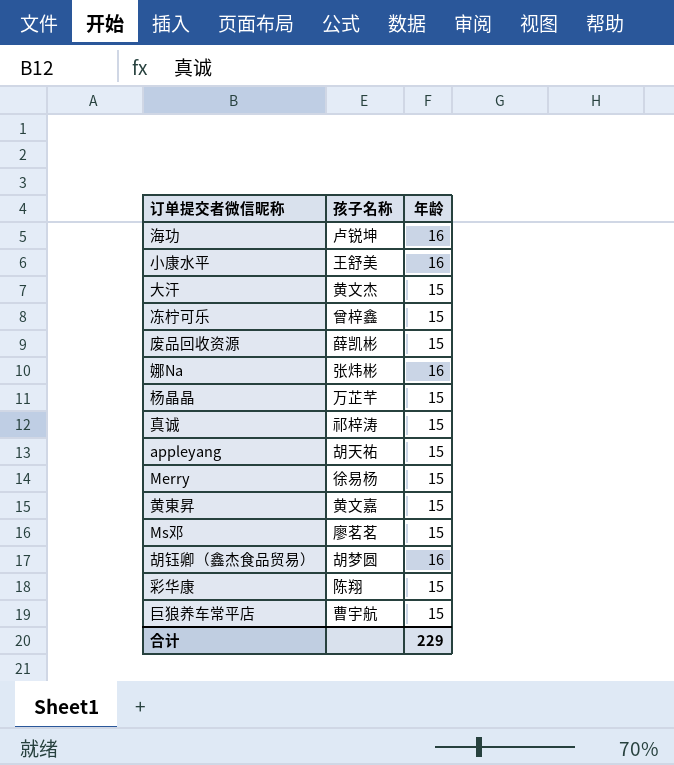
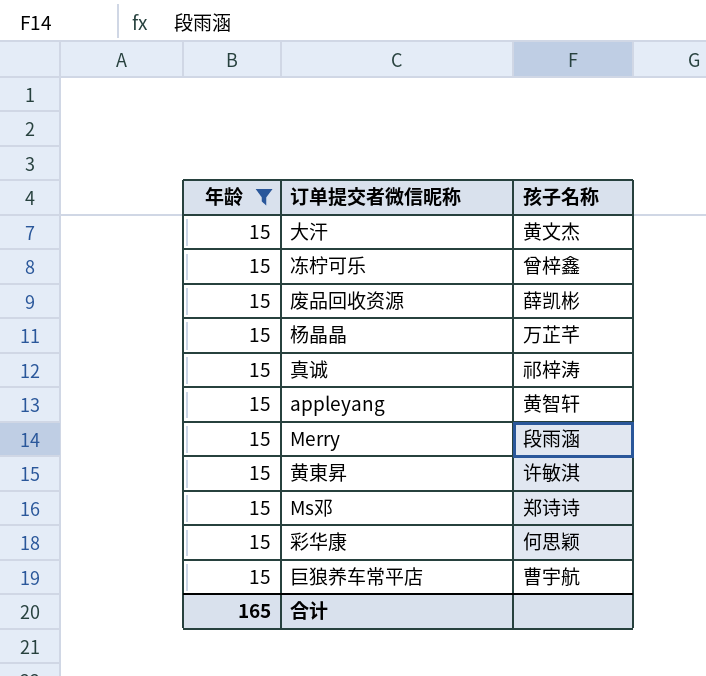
filter: none -> 年龄 = 15
column 年龄 | position: 3 -> 1
appleyang | 孩子名称: 胡天祐 -> 黄智轩
Merry | 孩子名称: 徐易杨 -> 段雨涵
黄東昇 | 孩子名称: 黄文嘉 -> 许敏淇
Ms邓 | 孩子名称: 廖茗茗 -> 郑诗诗
彩华康 | 孩子名称: 陈翔 -> 何思颖
合计 | 年龄: 229 -> 165

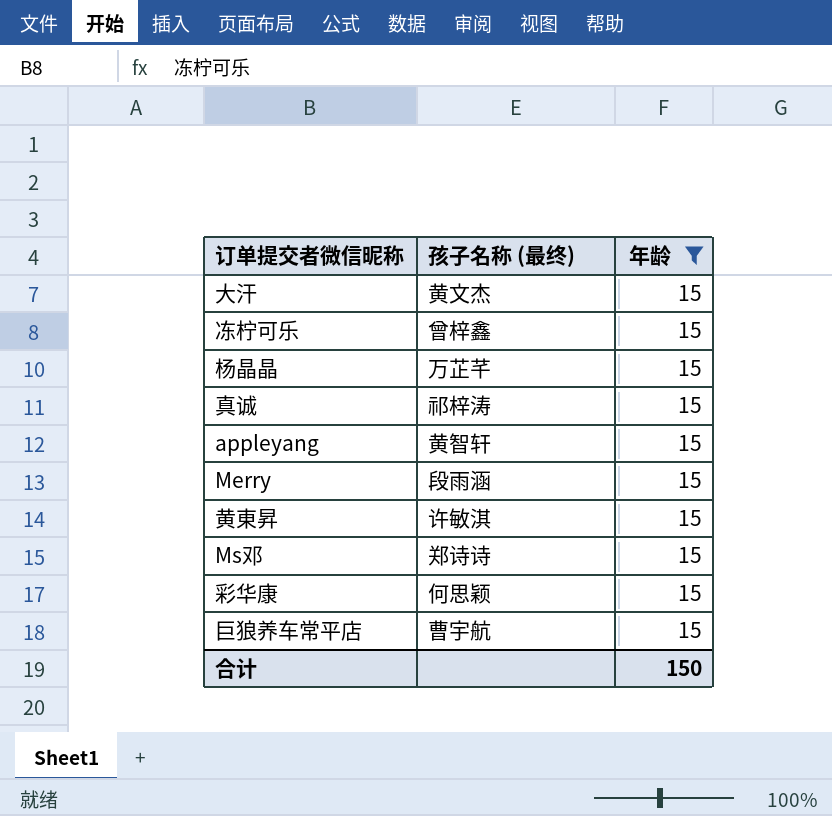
column name: 孩子名称 -> 孩子名称 (最终)
column 年龄 | position: 1 -> 3
row 废品回收资源: 15 | 薛凯彬 -> none
合计 | 年龄: 165 -> 150

